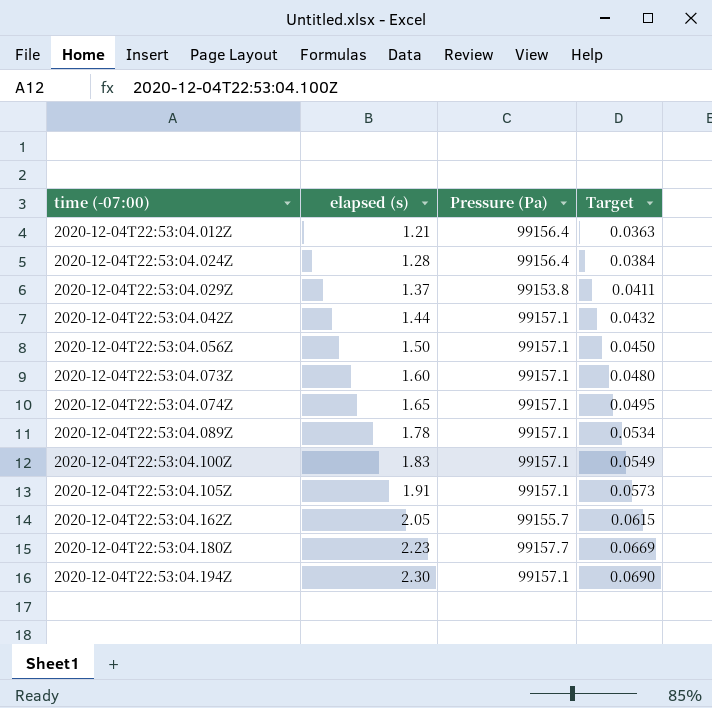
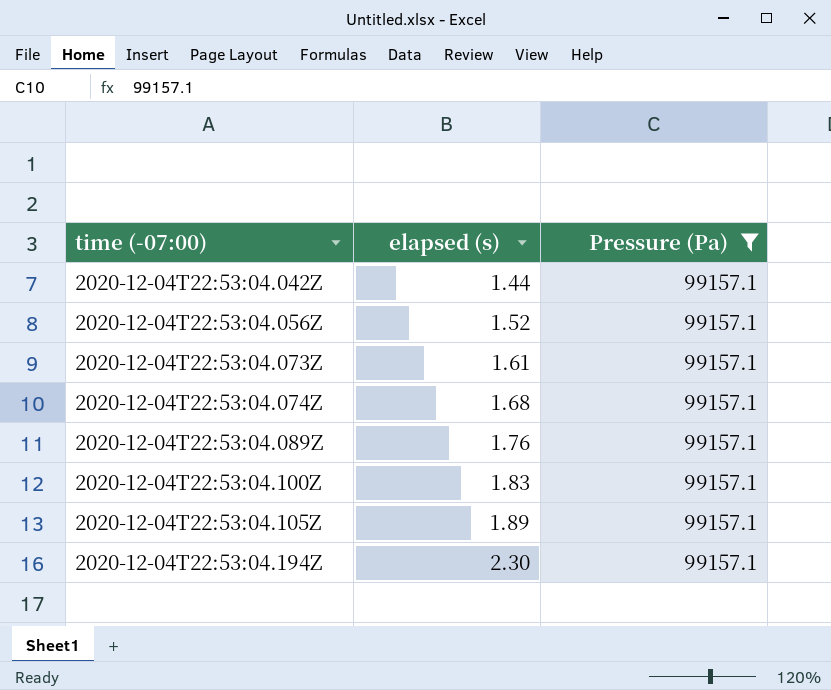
filter: none -> Pressure (Pa) = 99157.1
column Target | formula: [elapsed (s)] * 0.03 -> none
2020-12-04T22:53:04.056Z | elapsed (s): 1.50 -> 1.52
2020-12-04T22:53:04.073Z | elapsed (s): 1.60 -> 1.61
2020-12-04T22:53:04.074Z | elapsed (s): 1.65 -> 1.68
2020-12-04T22:53:04.089Z | elapsed (s): 1.78 -> 1.76
2020-12-04T22:53:04.105Z | elapsed (s): 1.91 -> 1.89

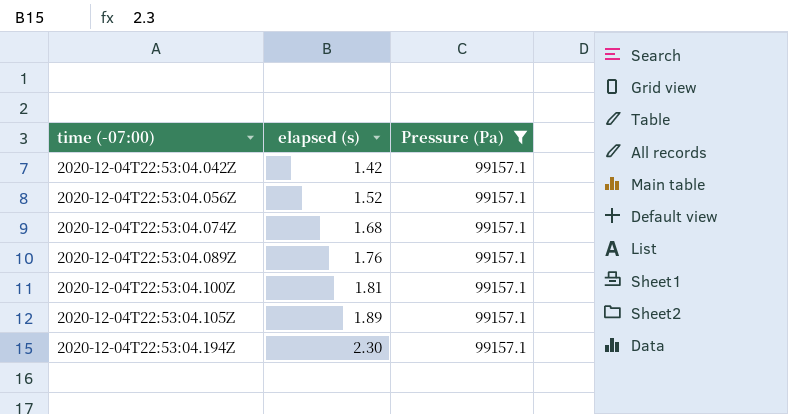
row 2020-12-04T22:53:04.073Z: 1.61 | 99157.1 -> none
2020-12-04T22:53:04.042Z | elapsed (s): 1.44 -> 1.42
2020-12-04T22:53:04.100Z | elapsed (s): 1.83 -> 1.81

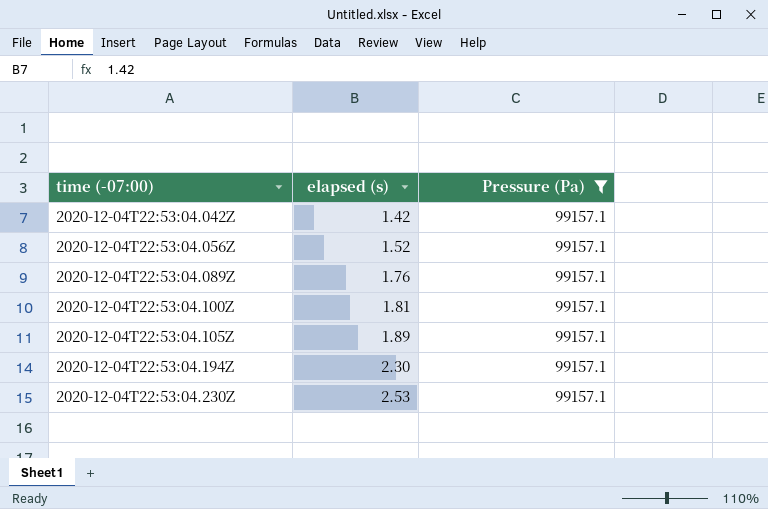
row 2020-12-04T22:53:04.074Z: 1.68 | 99157.1 -> none
row 2020-12-04T22:53:04.230Z: none -> 2.53 | 99157.1

